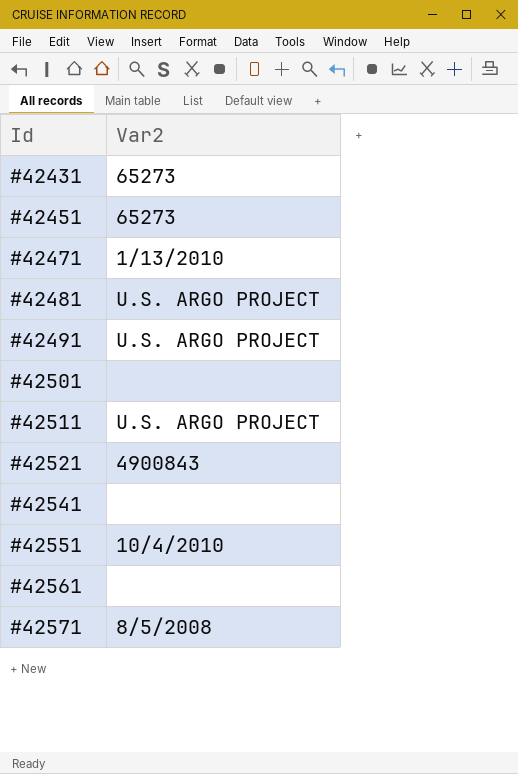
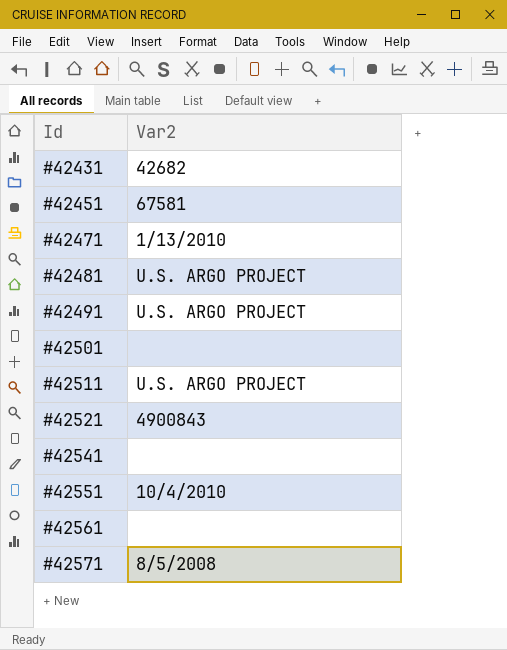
#42431 | Var2: 65273 -> 42682
#42451 | Var2: 65273 -> 67581

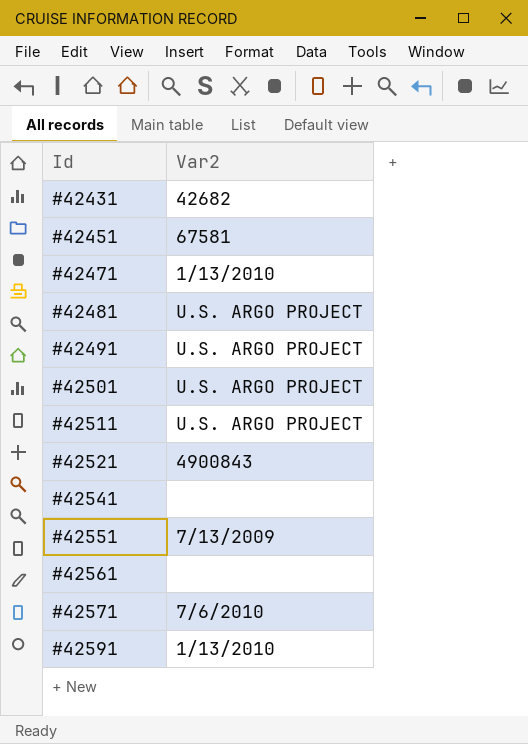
#42501 | Var2: none -> U.S. ARGO PROJECT
#42551 | Var2: 10/4/2010 -> 7/13/2009
#42571 | Var2: 8/5/2008 -> 7/6/2010
row #42591: none -> 1/13/2010

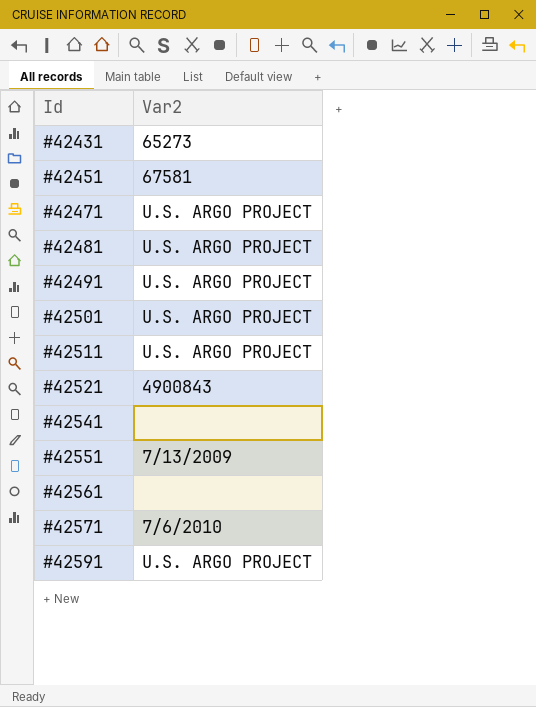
#42431 | Var2: 42682 -> 65273
#42471 | Var2: 1/13/2010 -> U.S. ARGO PROJECT
#42591 | Var2: 1/13/2010 -> U.S. ARGO PROJECT

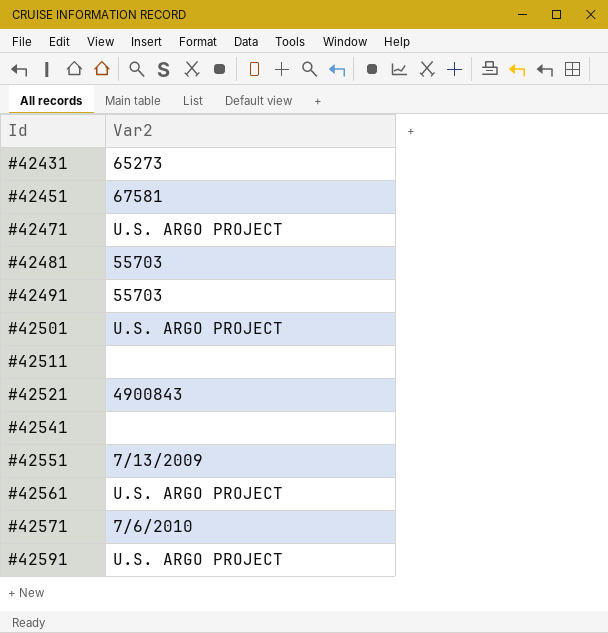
#42481 | Var2: U.S. ARGO PROJECT -> 55703
#42491 | Var2: U.S. ARGO PROJECT -> 55703
#42511 | Var2: U.S. ARGO PROJECT -> none
#42561 | Var2: none -> U.S. ARGO PROJECT

